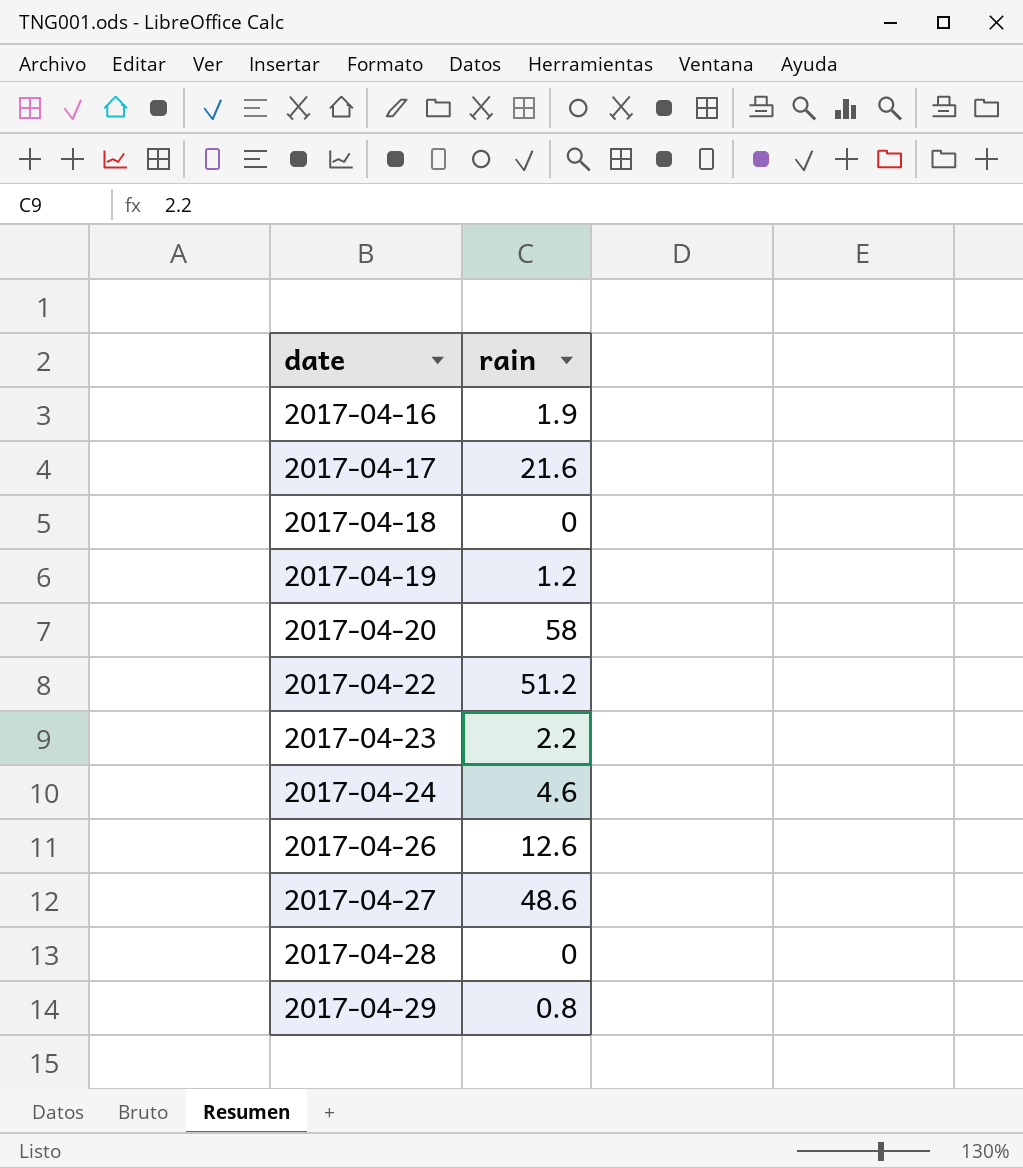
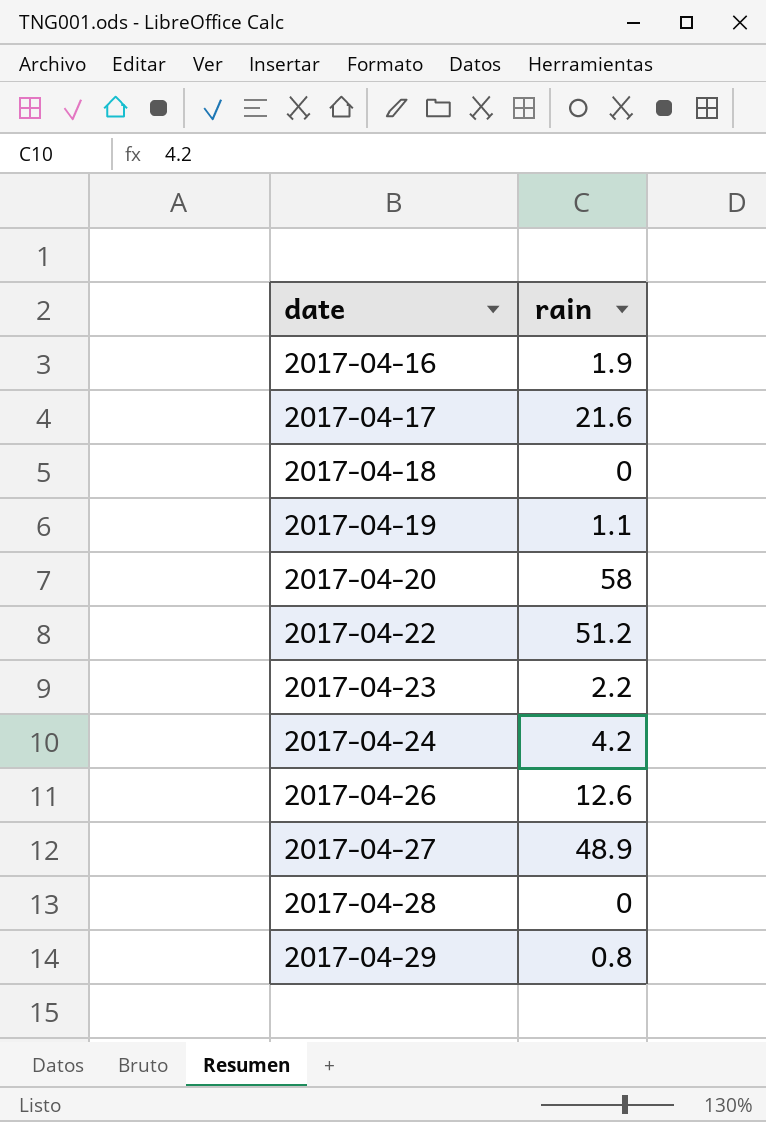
2017-04-19 | rain: 1.2 -> 1.1
2017-04-24 | rain: 4.6 -> 4.2
2017-04-27 | rain: 48.6 -> 48.9

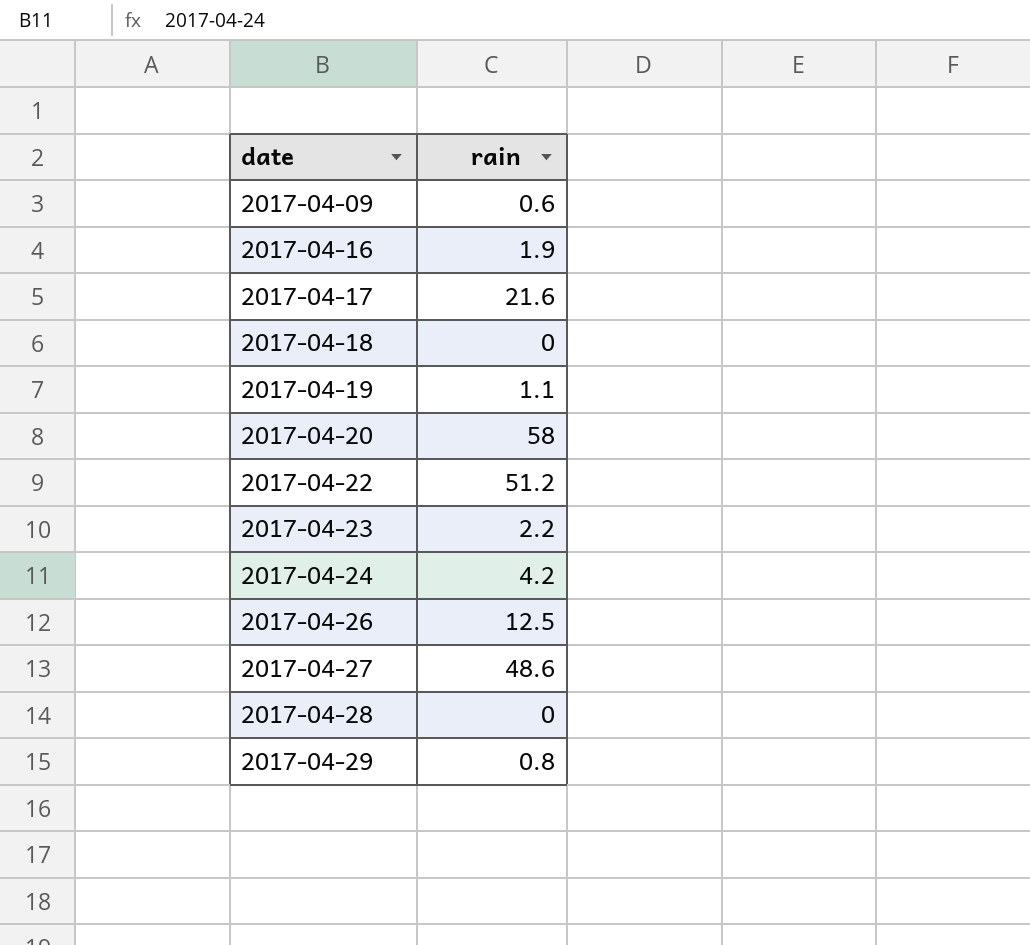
row 2017-04-09: none -> 0.6
2017-04-26 | rain: 12.6 -> 12.5
2017-04-27 | rain: 48.9 -> 48.6

